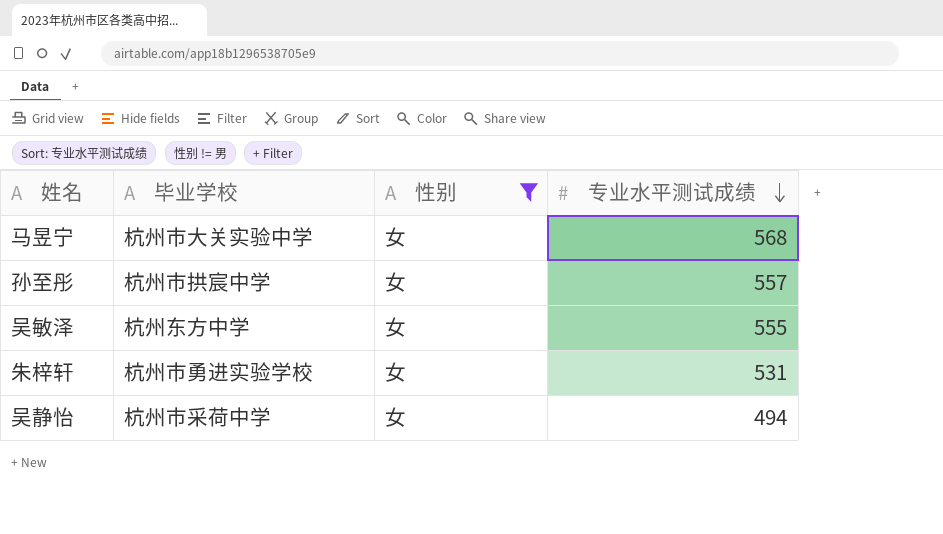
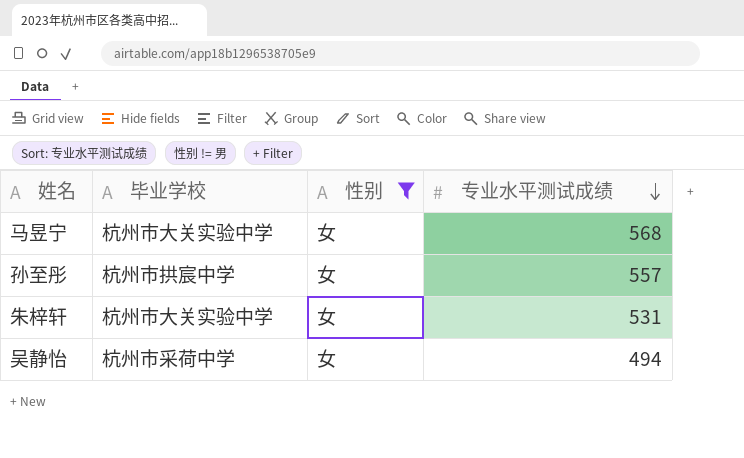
row 吴敏泽: 杭州东方中学 | 女 | 555 -> none
朱梓轩 | 毕业学校: 杭州市勇进实验学校 -> 杭州市大关实验中学

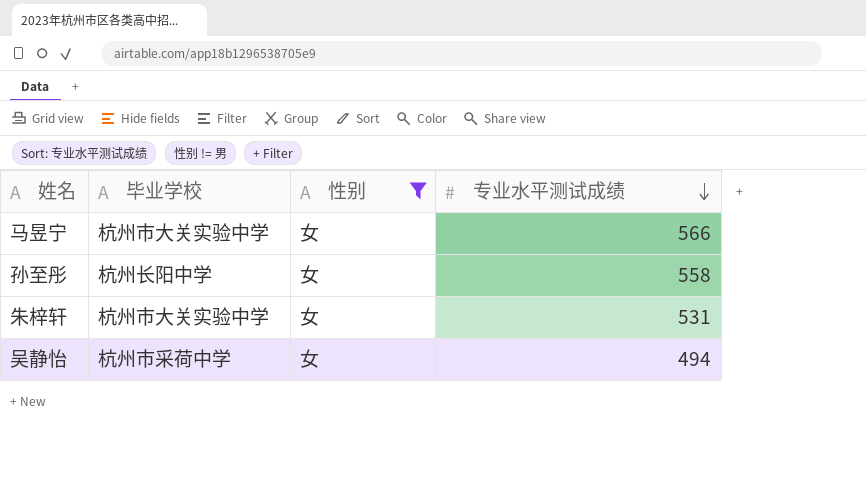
马昱宁 | 专业水平测试成绩: 568 -> 566
孙至彤 | 毕业学校: 杭州市拱宸中学 -> 杭州长阳中学
孙至彤 | 专业水平测试成绩: 557 -> 558

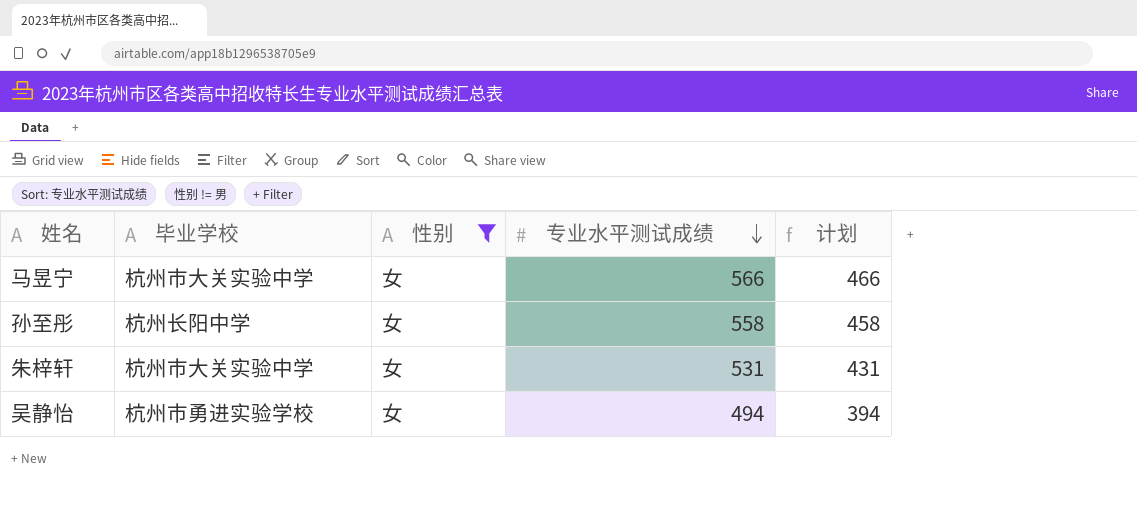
column 计划 | formula: none -> [专业水平测试成绩] - 100
吴静怡 | 毕业学校: 杭州市采荷中学 -> 杭州市勇进实验学校

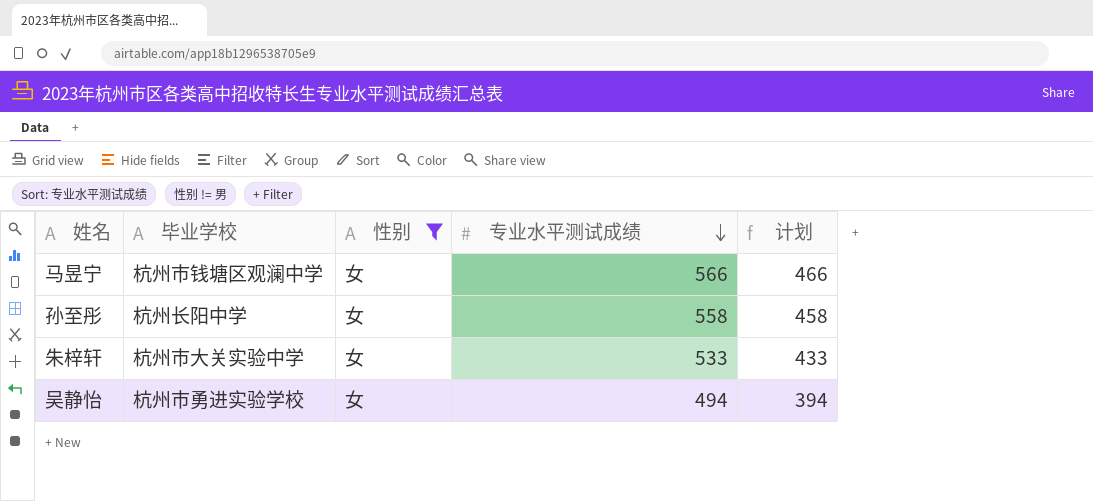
马昱宁 | 毕业学校: 杭州市大关实验中学 -> 杭州市钱塘区观澜中学
朱梓轩 | 专业水平测试成绩: 531 -> 533
朱梓轩 | 计划: 431 -> 433

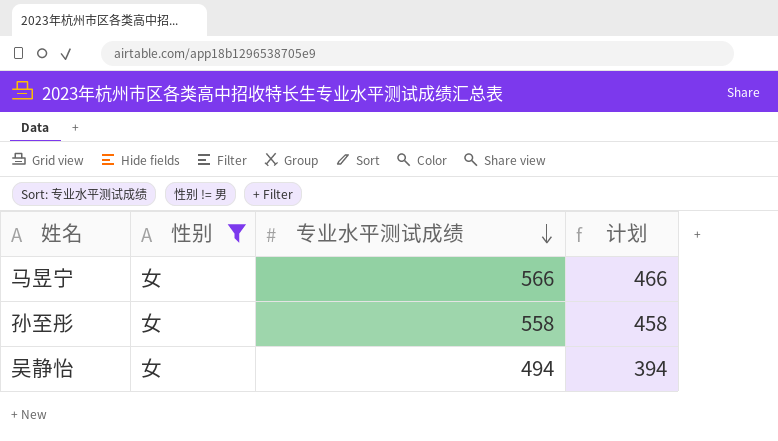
column 毕业学校 | position: 2 -> none
row 朱梓轩: 杭州市大关实验中学 | 女 | 533 | 433 -> none

